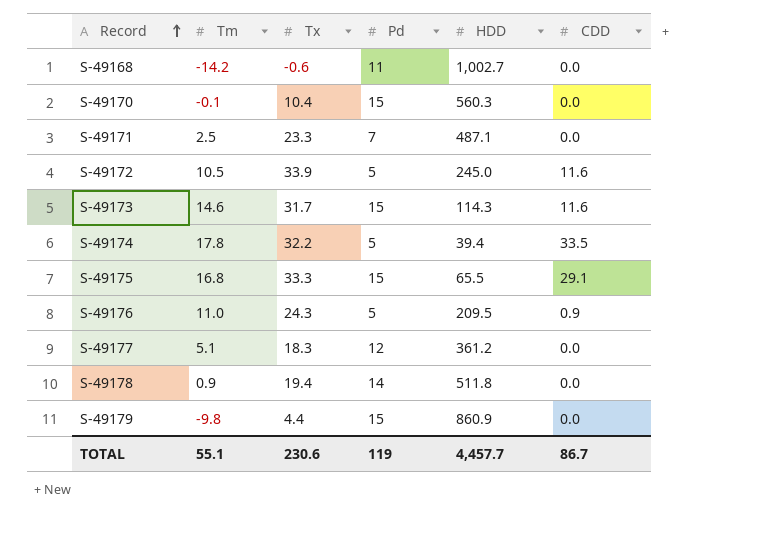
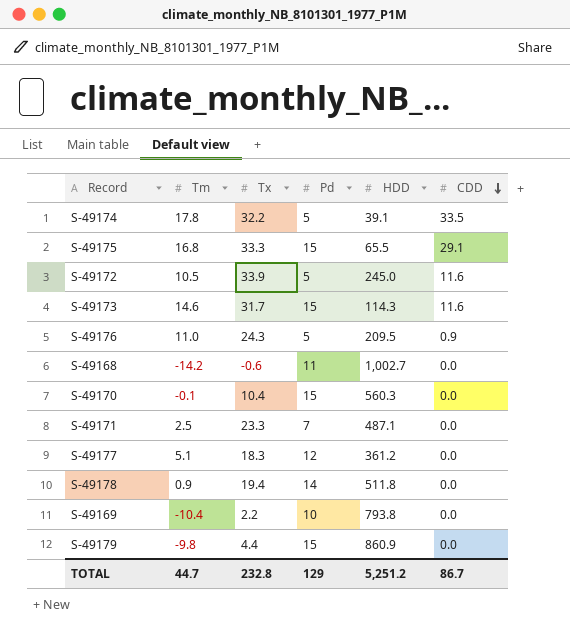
row order: Record ascending -> CDD descending
S-49174 | HDD: 39.4 -> 39.1
row S-49169: none -> -10.4 | 2.2 | 10 | 793.8 | 0.0
TOTAL | Tm: 55.1 -> 44.7
TOTAL | Tx: 230.6 -> 232.8
TOTAL | Pd: 119 -> 129
TOTAL | HDD: 4,457.7 -> 5,251.2

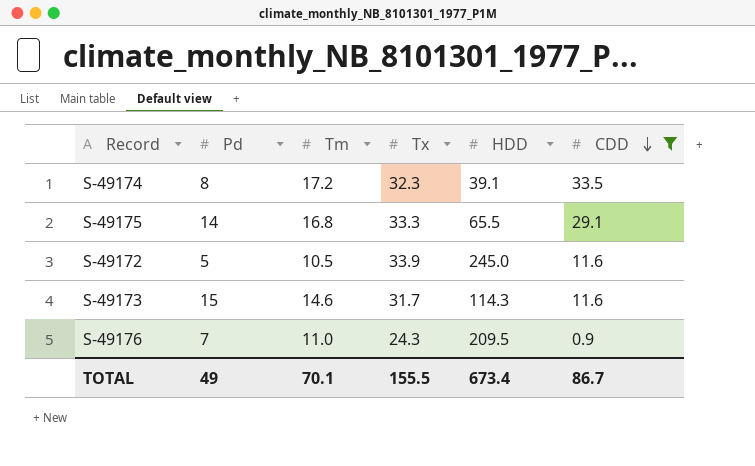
filter: none -> CDD != 0.0
column Pd | position: 4 -> 2
S-49174 | Pd: 5 -> 8
S-49174 | Tm: 17.8 -> 17.2
S-49174 | Tx: 32.2 -> 32.3
S-49175 | Pd: 15 -> 14
S-49176 | Pd: 5 -> 7
TOTAL | Pd: 129 -> 49
TOTAL | Tm: 44.7 -> 70.1
TOTAL | Tx: 232.8 -> 155.5
TOTAL | HDD: 5,251.2 -> 673.4

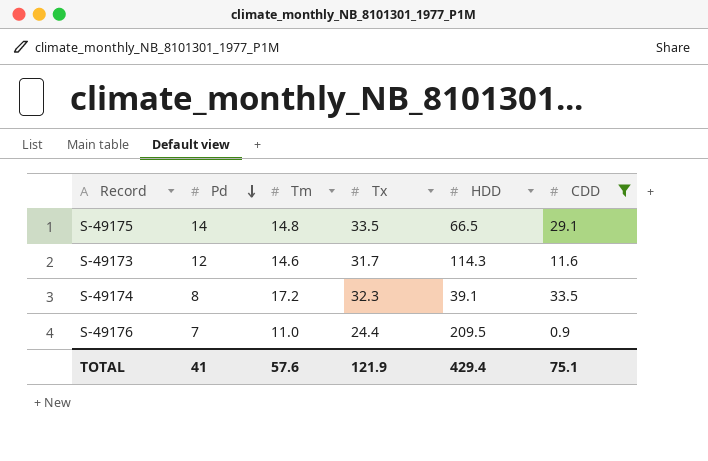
row order: CDD descending -> Pd descending
row S-49172: 5 | 10.5 | 33.9 | 245.0 | 11.6 -> none
S-49175 | Tm: 16.8 -> 14.8
S-49175 | Tx: 33.3 -> 33.5
S-49175 | HDD: 65.5 -> 66.5
S-49173 | Pd: 15 -> 12
S-49176 | Tx: 24.3 -> 24.4
TOTAL | Pd: 49 -> 41
TOTAL | Tm: 70.1 -> 57.6
TOTAL | Tx: 155.5 -> 121.9
TOTAL | HDD: 673.4 -> 429.4
TOTAL | CDD: 86.7 -> 75.1

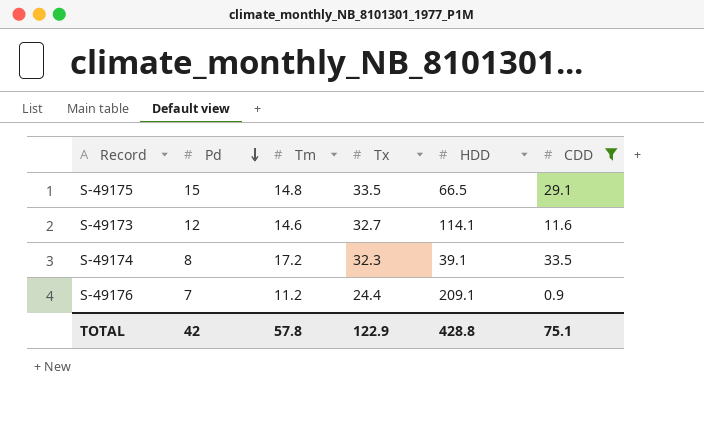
S-49175 | Pd: 14 -> 15
S-49173 | Tx: 31.7 -> 32.7
S-49173 | HDD: 114.3 -> 114.1
S-49176 | Tm: 11.0 -> 11.2
S-49176 | HDD: 209.5 -> 209.1
TOTAL | Pd: 41 -> 42
TOTAL | Tm: 57.6 -> 57.8
TOTAL | Tx: 121.9 -> 122.9
TOTAL | HDD: 429.4 -> 428.8

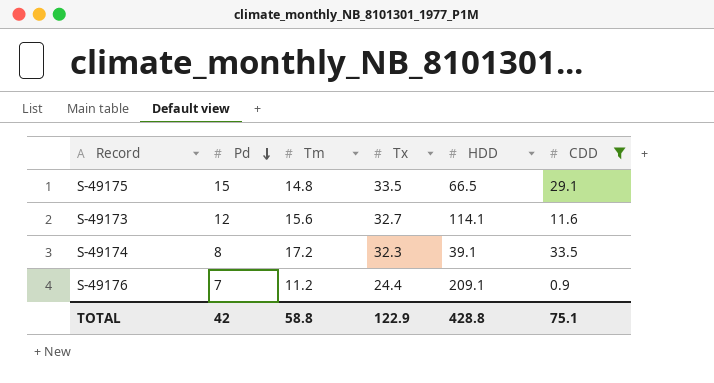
S-49173 | Tm: 14.6 -> 15.6
TOTAL | Tm: 57.8 -> 58.8

